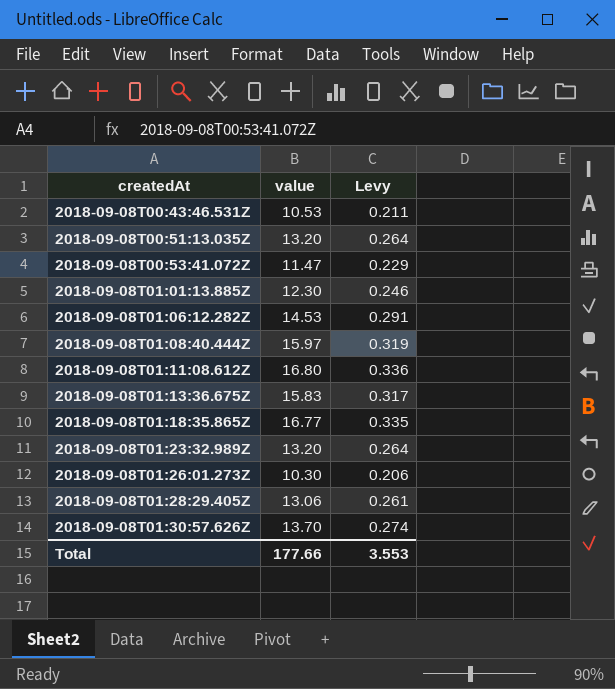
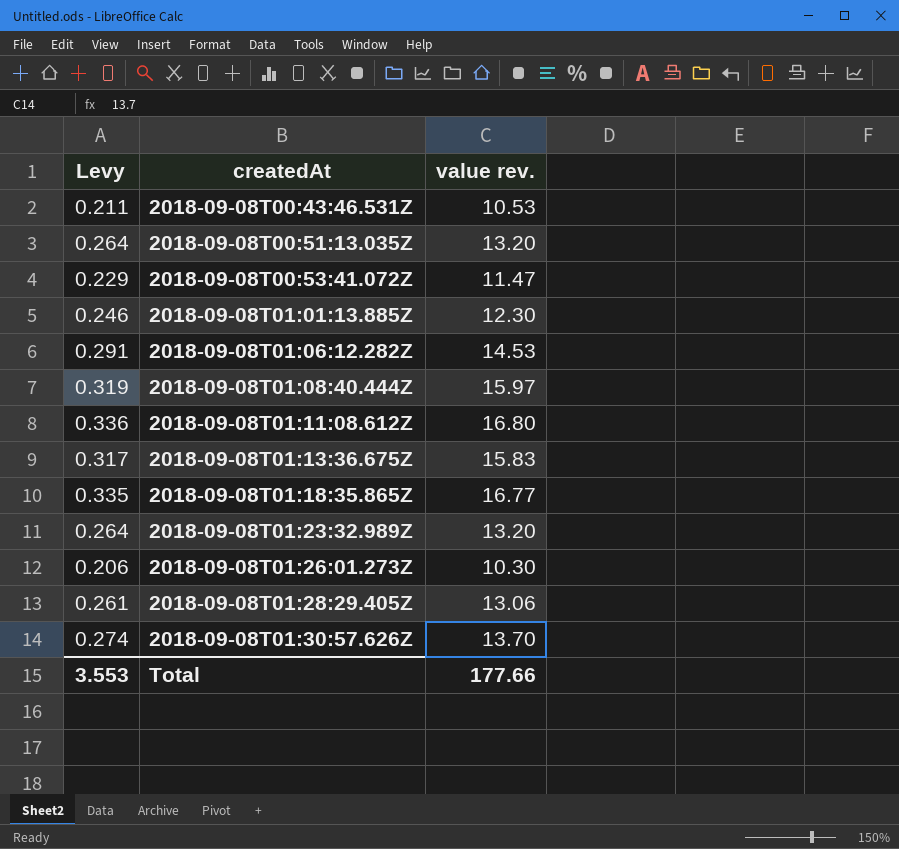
column Levy | position: 3 -> 1
column name: value -> value rev.

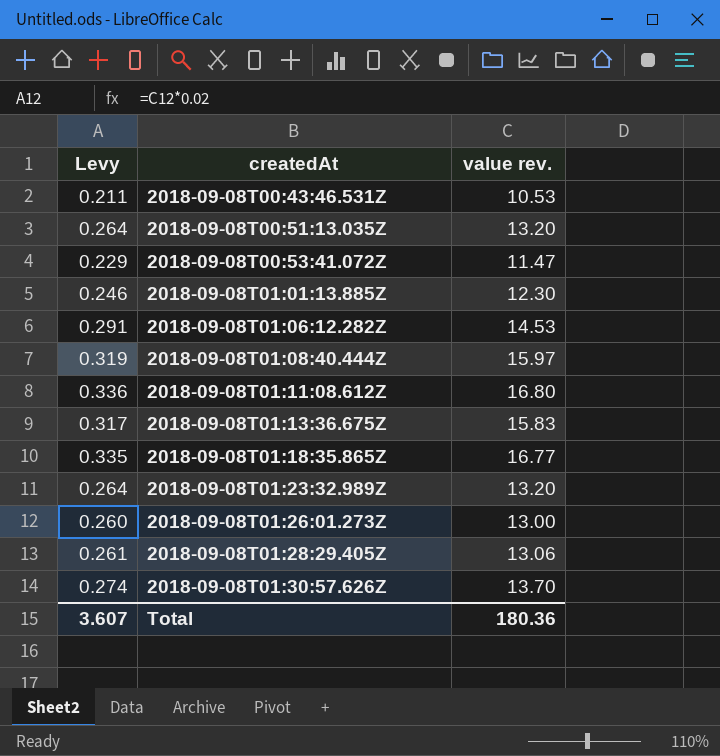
2018-09-08T01:26:01.273Z | Levy: 0.206 -> 0.260
2018-09-08T01:26:01.273Z | value rev.: 10.30 -> 13.00
Total | Levy: 3.553 -> 3.607
Total | value rev.: 177.66 -> 180.36

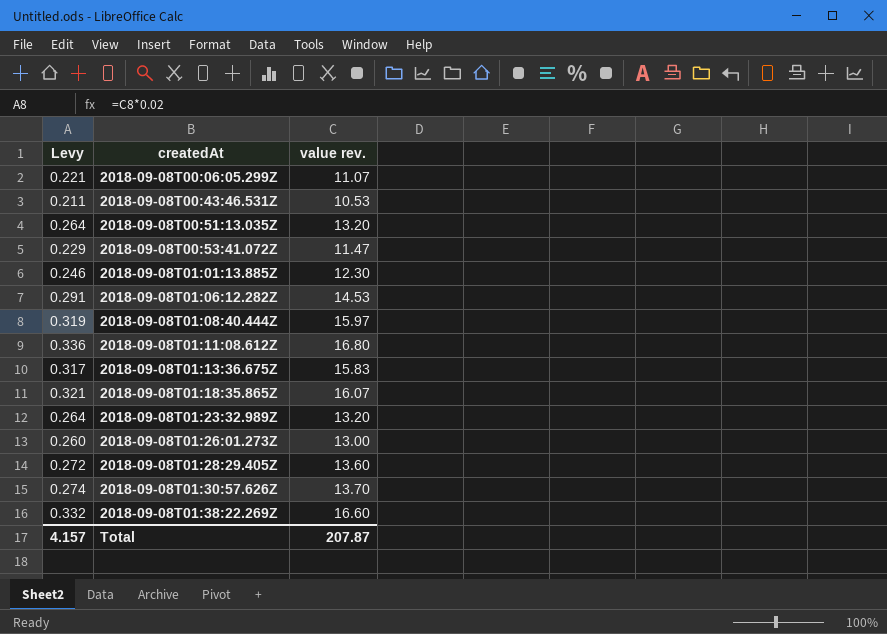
row 2018-09-08T00:06:05.299Z: none -> 0.221 | 11.07
2018-09-08T01:18:35.865Z | Levy: 0.335 -> 0.321
2018-09-08T01:18:35.865Z | value rev.: 16.77 -> 16.07
2018-09-08T01:28:29.405Z | Levy: 0.261 -> 0.272
2018-09-08T01:28:29.405Z | value rev.: 13.06 -> 13.60
row 2018-09-08T01:38:22.269Z: none -> 0.332 | 16.60
Total | Levy: 3.607 -> 4.157
Total | value rev.: 180.36 -> 207.87

